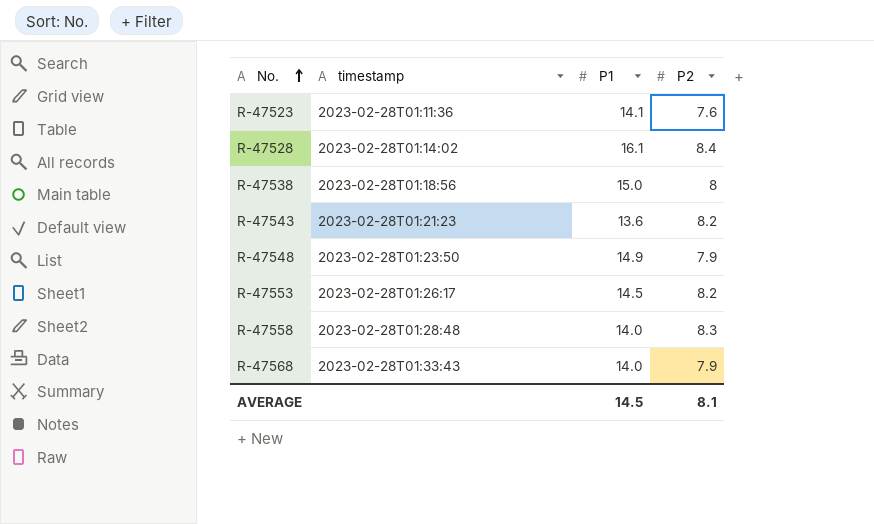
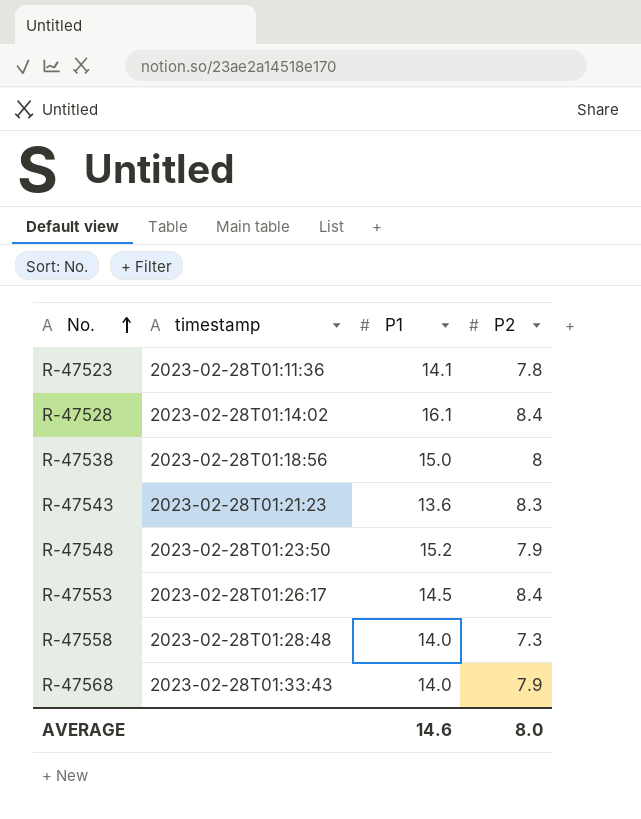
R-47523 | P2: 7.6 -> 7.8
R-47543 | P2: 8.2 -> 8.3
R-47548 | P1: 14.9 -> 15.2
R-47553 | P2: 8.2 -> 8.4
R-47558 | P2: 8.3 -> 7.3
AVERAGE | P1: 14.5 -> 14.6
AVERAGE | P2: 8.1 -> 8.0

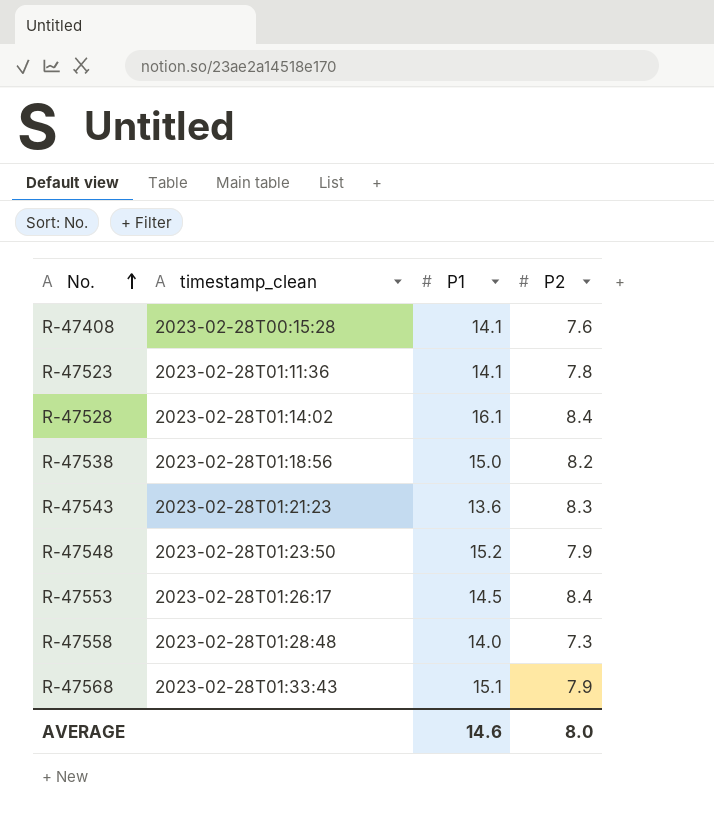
column name: timestamp -> timestamp_clean
row R-47408: none -> 2023-02-28T00:15:28 | 14.1 | 7.6
R-47538 | P2: 8 -> 8.2
R-47568 | P1: 14.0 -> 15.1

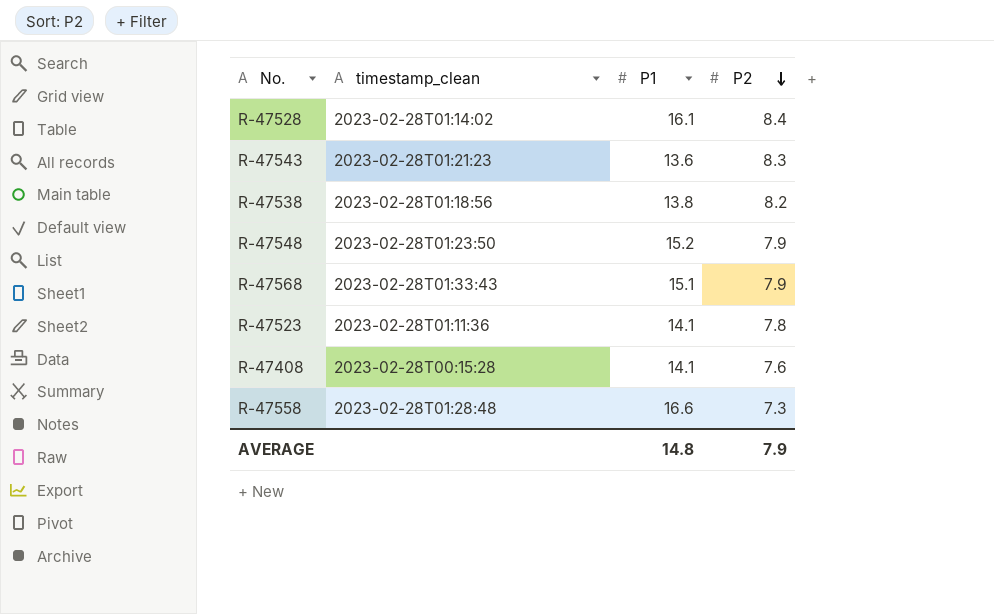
row order: No. ascending -> P2 descending
row R-47553: 2023-02-28T01:26:17 | 14.5 | 8.4 -> none
R-47538 | P1: 15.0 -> 13.8
R-47558 | P1: 14.0 -> 16.6
AVERAGE | P1: 14.6 -> 14.8
AVERAGE | P2: 8.0 -> 7.9

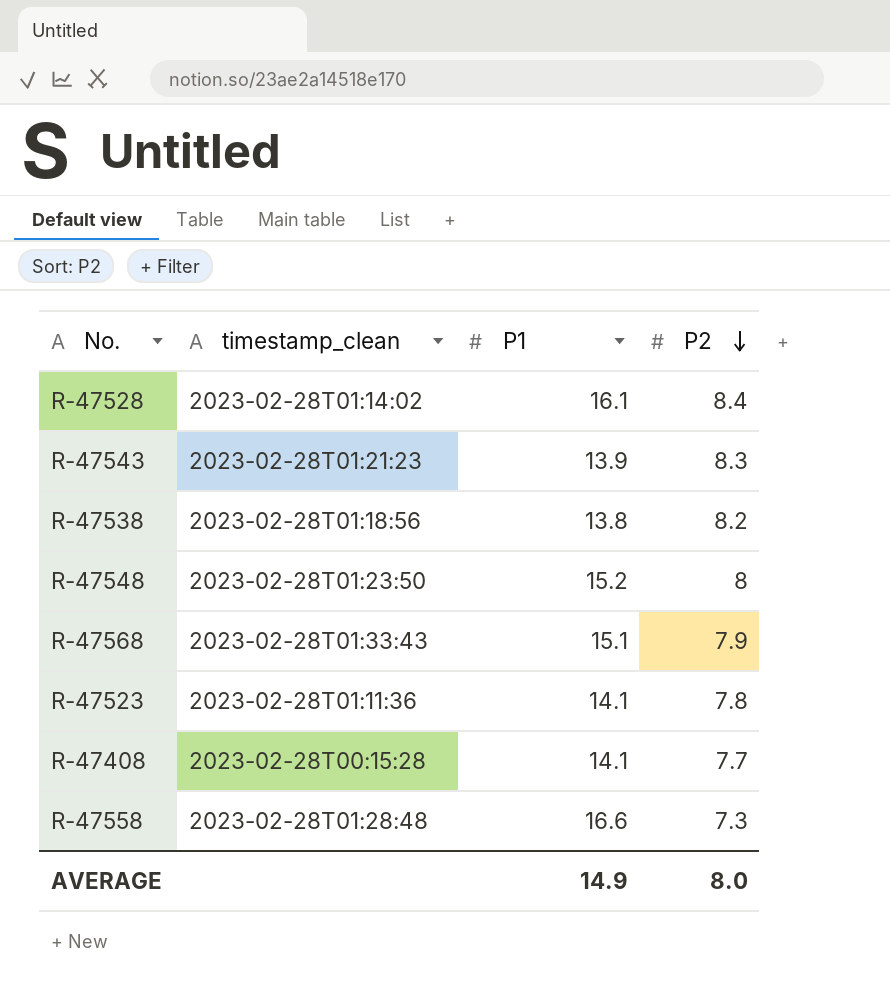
R-47543 | P1: 13.6 -> 13.9
R-47548 | P2: 7.9 -> 8
R-47408 | P2: 7.6 -> 7.7
AVERAGE | P1: 14.8 -> 14.9
AVERAGE | P2: 7.9 -> 8.0

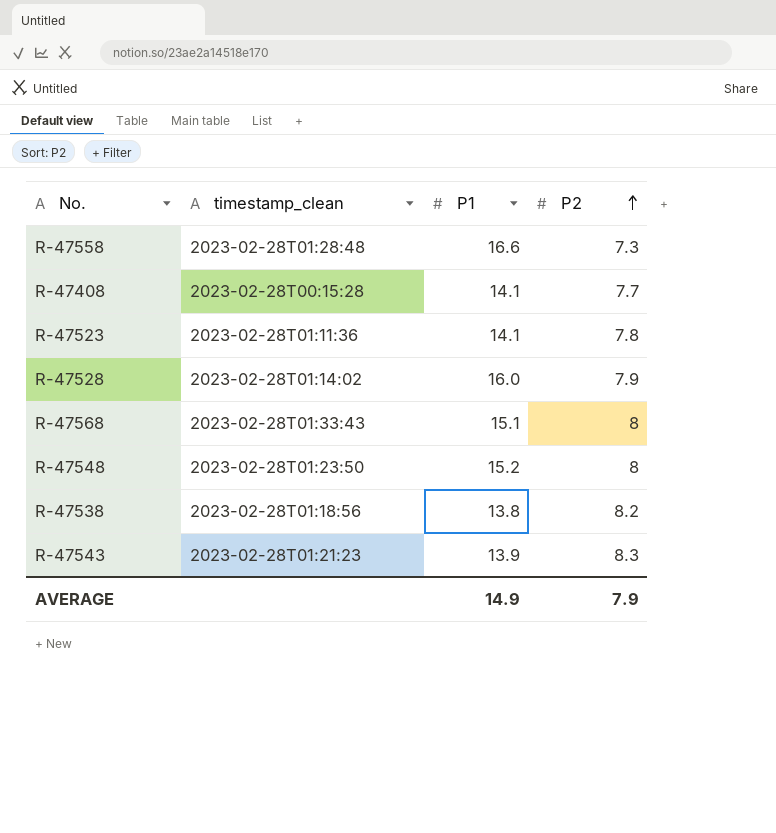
row order: P2 descending -> P2 ascending
R-47528 | P1: 16.1 -> 16.0
R-47528 | P2: 8.4 -> 7.9
R-47568 | P2: 7.9 -> 8
AVERAGE | P2: 8.0 -> 7.9

